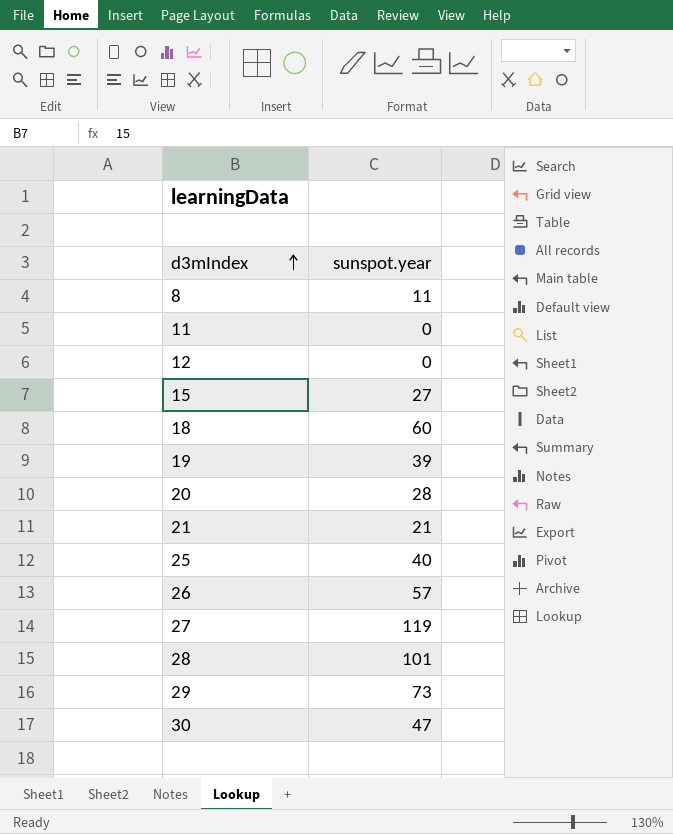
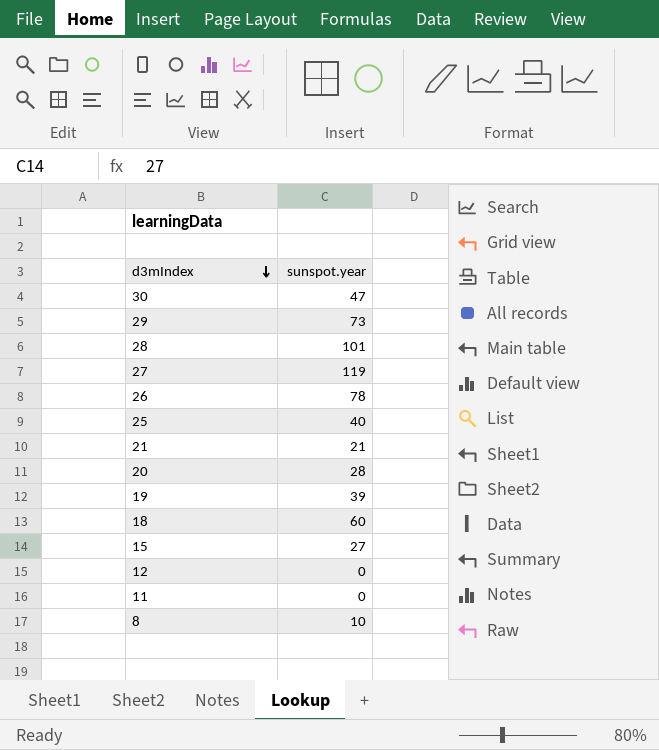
row order: d3mIndex ascending -> d3mIndex descending
26 | sunspot.year: 57 -> 78
8 | sunspot.year: 11 -> 10

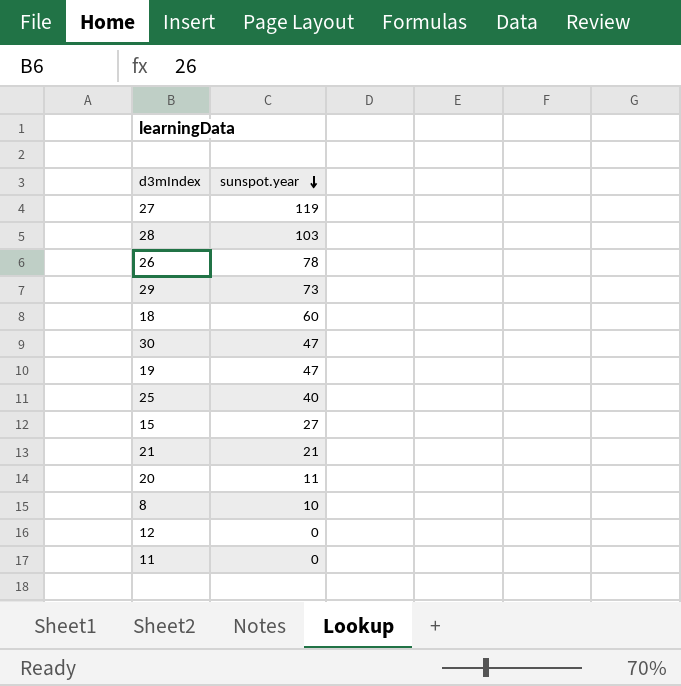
row order: d3mIndex descending -> sunspot.year descending
28 | sunspot.year: 101 -> 103
19 | sunspot.year: 39 -> 47
20 | sunspot.year: 28 -> 11

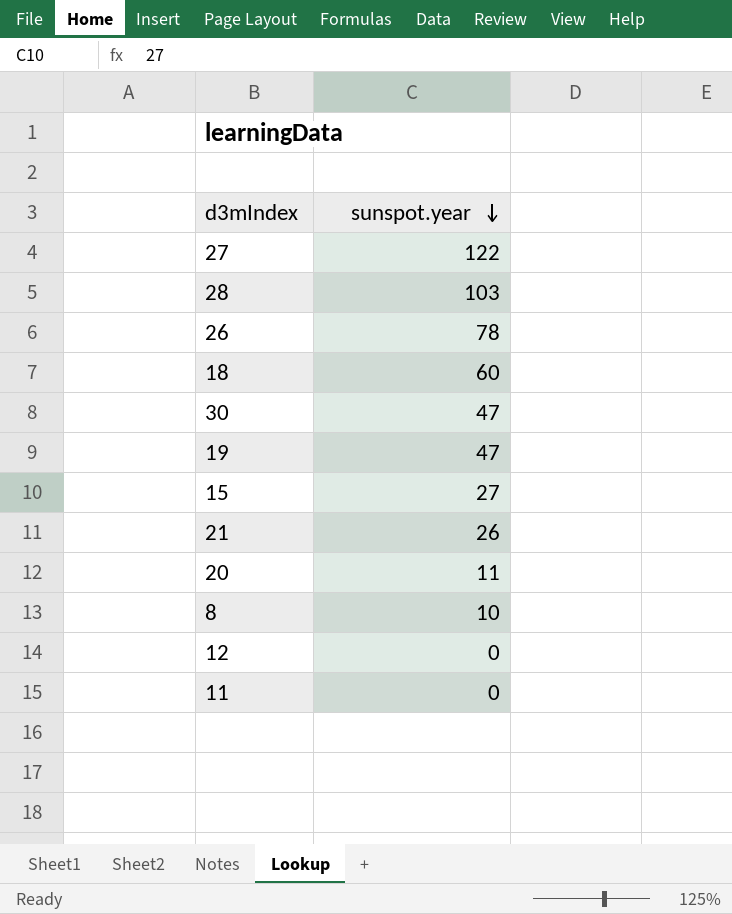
row 29: 73 -> none
row 25: 40 -> none
27 | sunspot.year: 119 -> 122
21 | sunspot.year: 21 -> 26

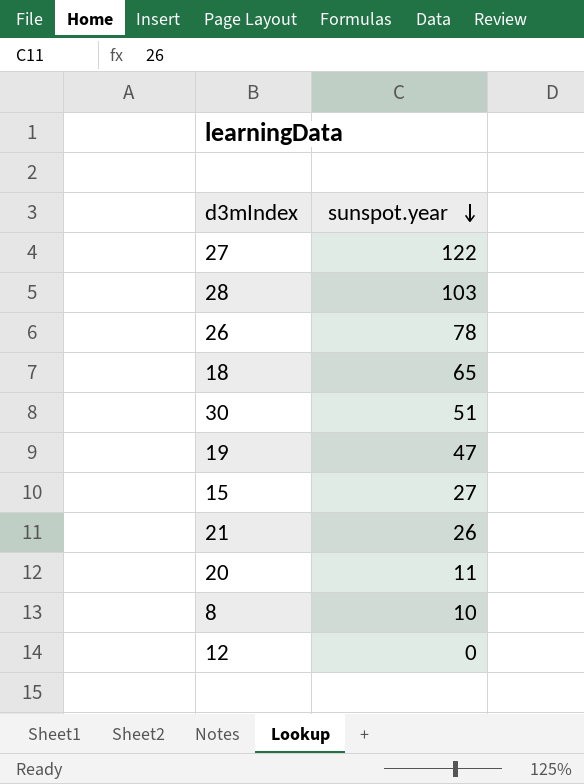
row 11: 0 -> none
18 | sunspot.year: 60 -> 65
30 | sunspot.year: 47 -> 51

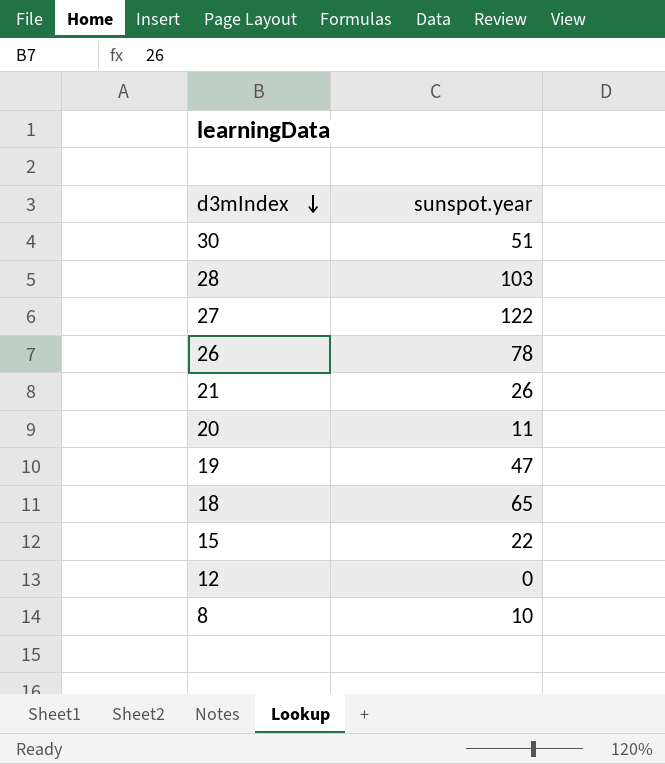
row order: sunspot.year descending -> d3mIndex descending
15 | sunspot.year: 27 -> 22

